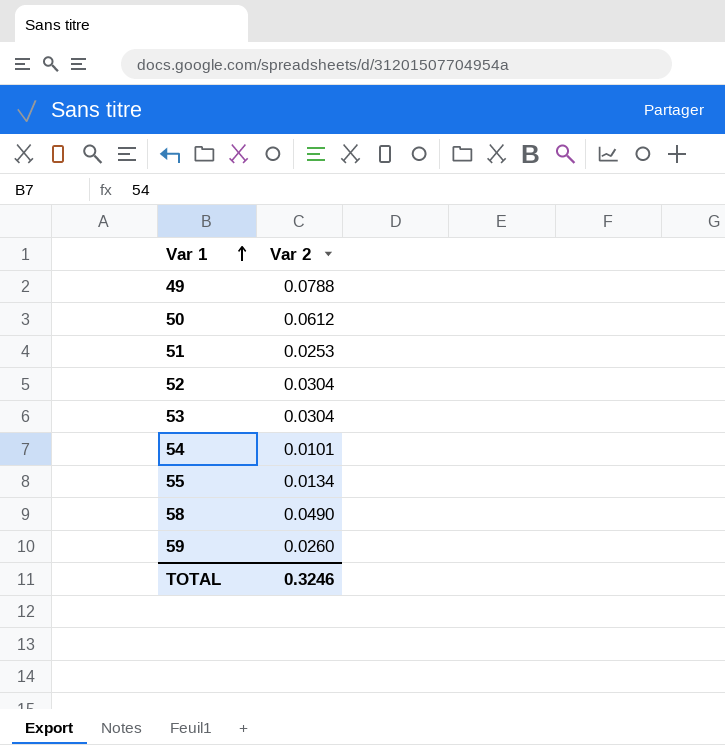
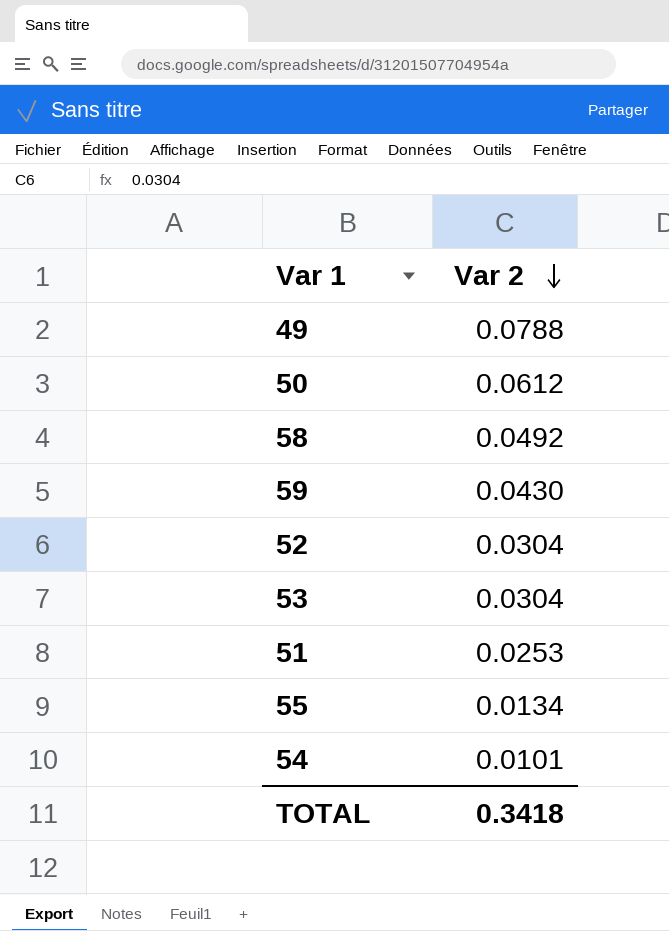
row order: Var 1 ascending -> Var 2 descending
58 | Var 2: 0.0490 -> 0.0492
59 | Var 2: 0.0260 -> 0.0430
TOTAL | Var 2: 0.3246 -> 0.3418

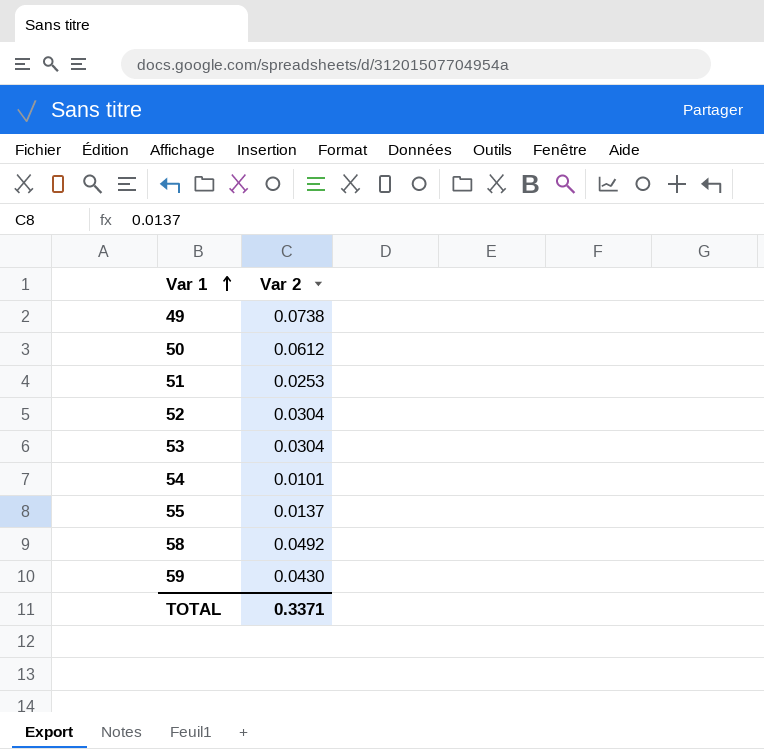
row order: Var 2 descending -> Var 1 ascending
49 | Var 2: 0.0788 -> 0.0738
55 | Var 2: 0.0134 -> 0.0137
TOTAL | Var 2: 0.3418 -> 0.3371

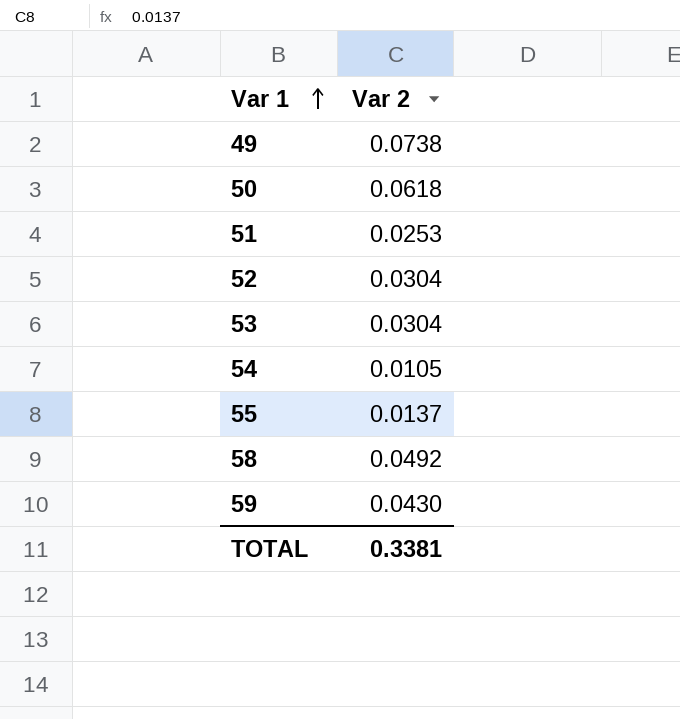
50 | Var 2: 0.0612 -> 0.0618
54 | Var 2: 0.0101 -> 0.0105
TOTAL | Var 2: 0.3371 -> 0.3381

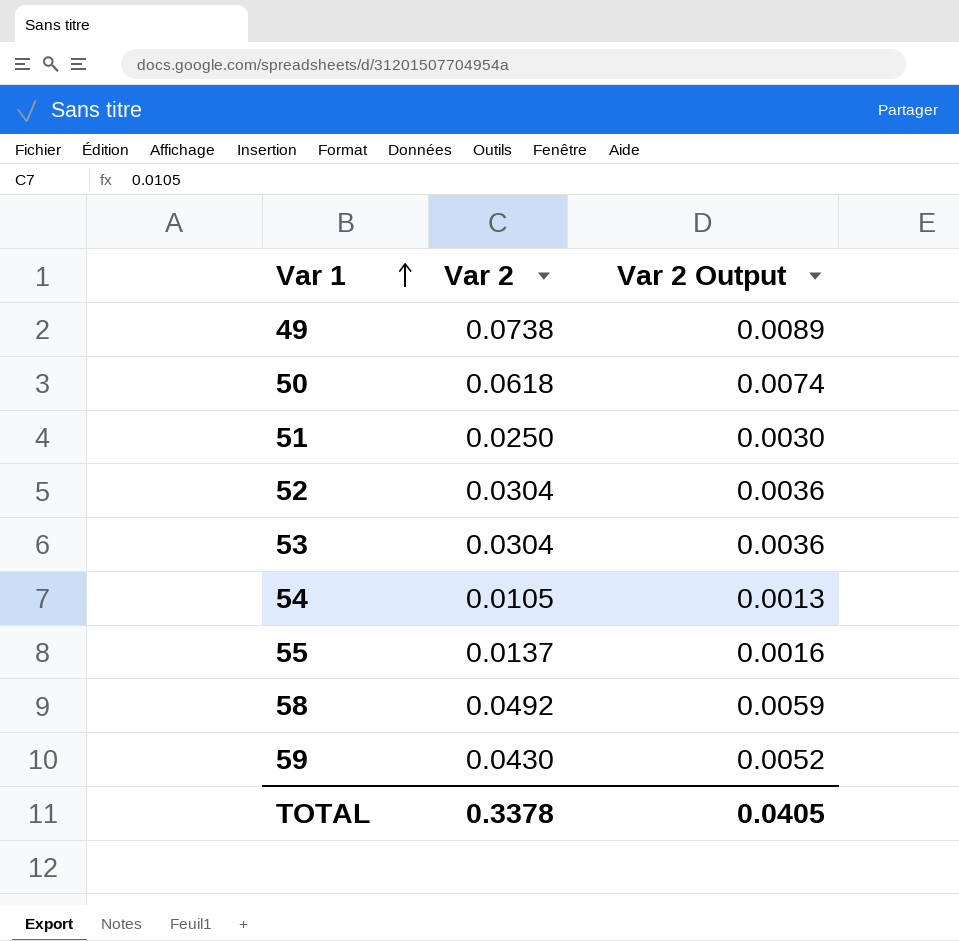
column Var 2 Output | formula: none -> [Var 2] * 0.12
51 | Var 2: 0.0253 -> 0.0250
TOTAL | Var 2: 0.3381 -> 0.3378

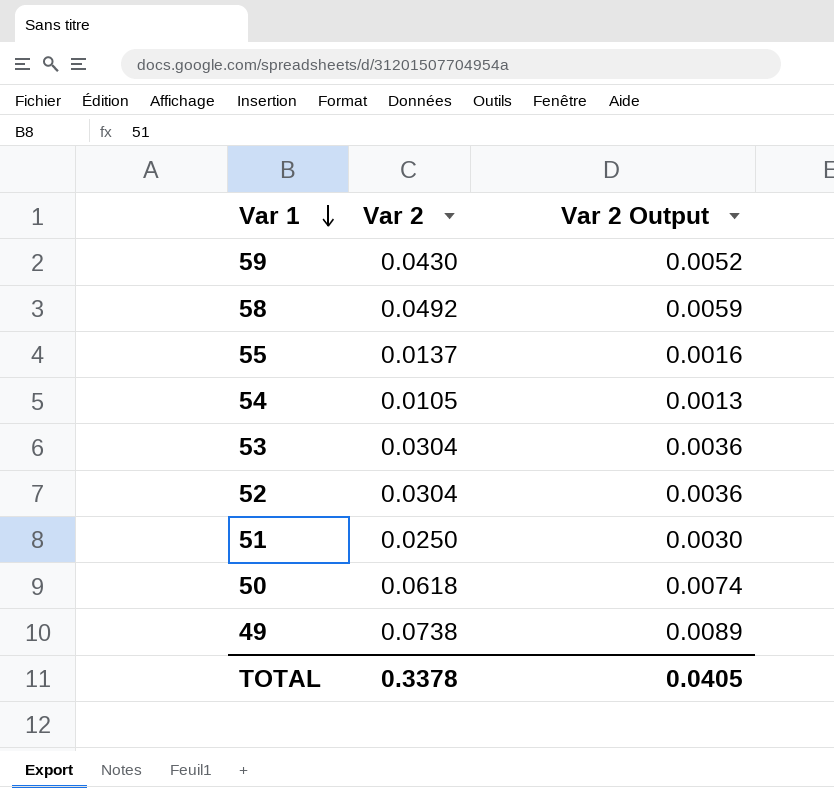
row order: Var 1 ascending -> Var 1 descending

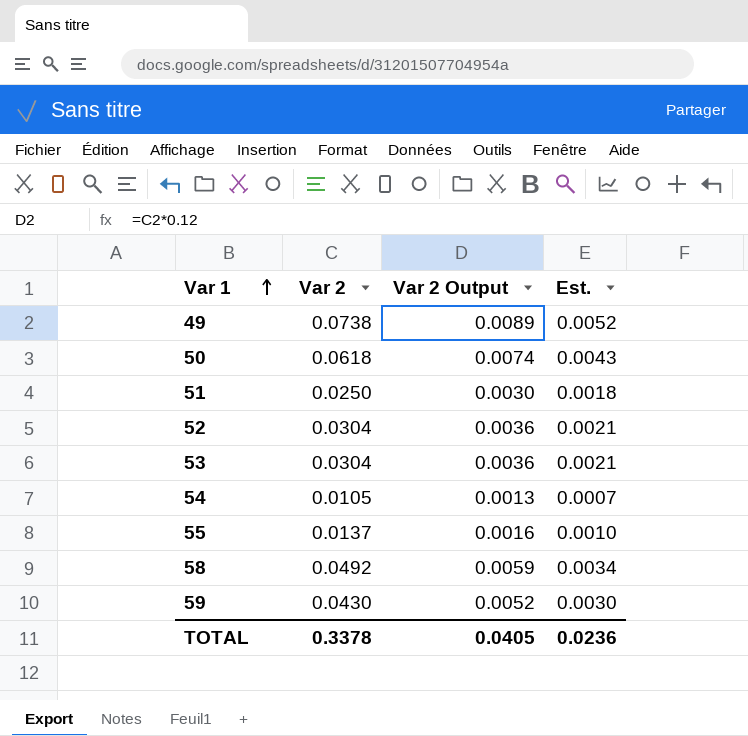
row order: Var 1 descending -> Var 1 ascending
column Est. | formula: none -> [Var 2] * 0.07

